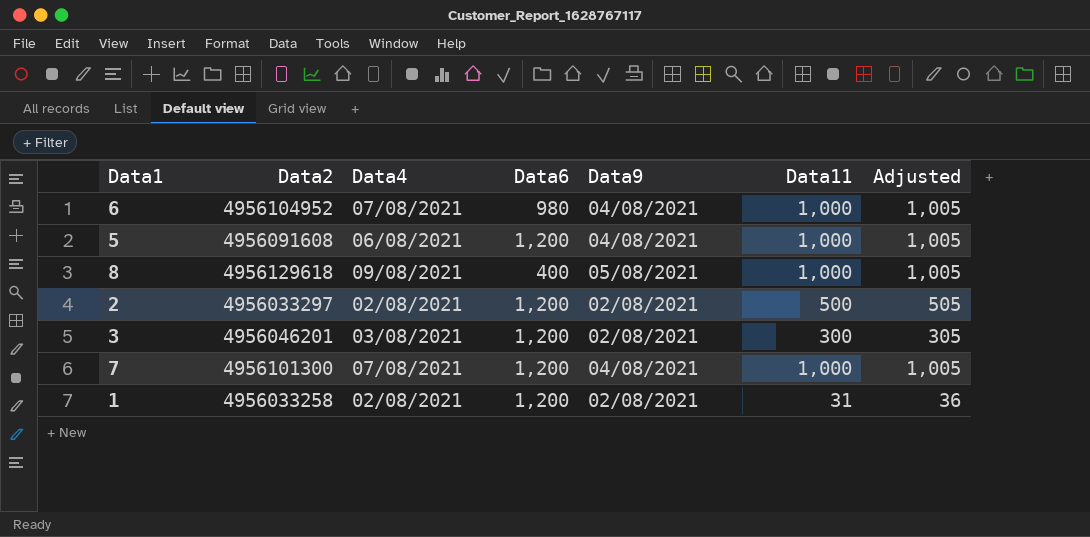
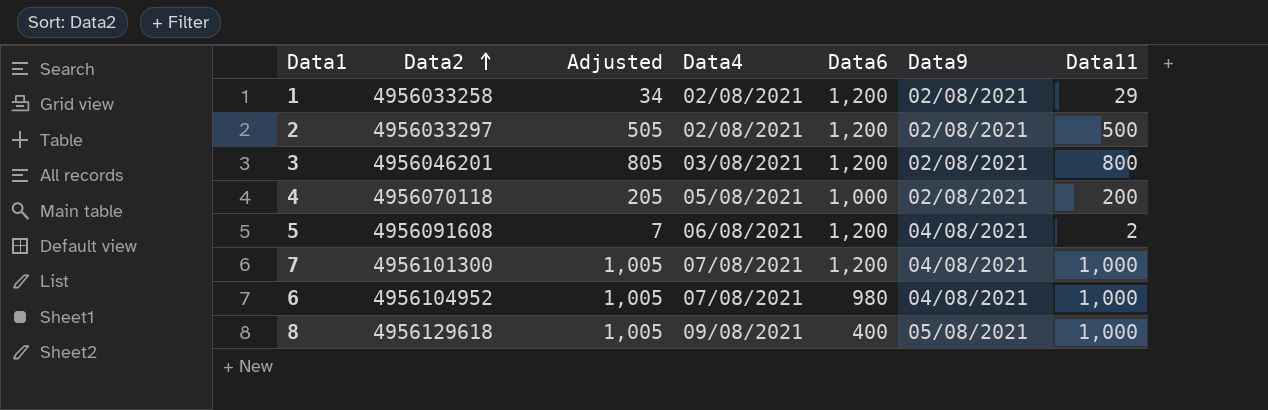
row order: none -> Data2 ascending
column Adjusted | position: 7 -> 3
1 | Adjusted: 36 -> 34
1 | Data11: 31 -> 29
3 | Adjusted: 305 -> 805
3 | Data11: 300 -> 800
row 4: none -> 4956070118 | 205 | 05/08/2021 | 1,000 | 02/08/2021 | 200
5 | Adjusted: 1,005 -> 7
5 | Data11: 1,000 -> 2

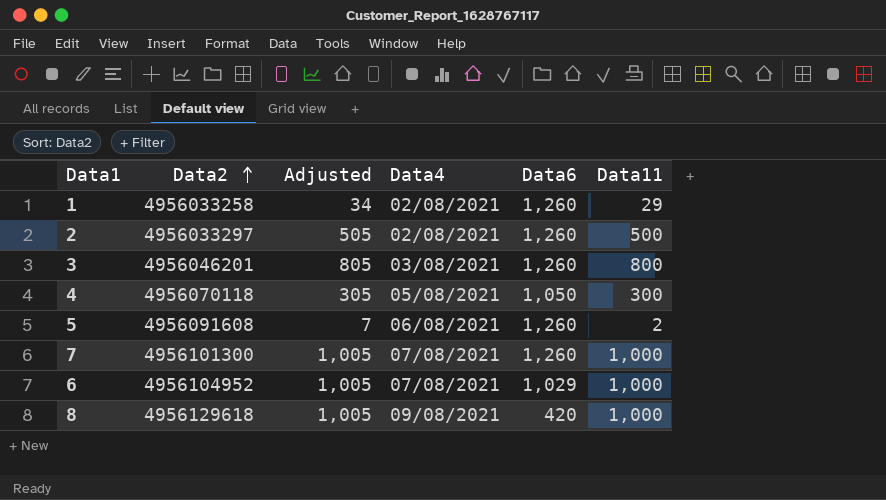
column Data9 | position: 6 -> none
1 | Data6: 1,200 -> 1,260
2 | Data6: 1,200 -> 1,260
3 | Data6: 1,200 -> 1,260
4 | Adjusted: 205 -> 305
4 | Data6: 1,000 -> 1,050
4 | Data11: 200 -> 300
5 | Data6: 1,200 -> 1,260
7 | Data6: 1,200 -> 1,260
6 | Data6: 980 -> 1,029
8 | Data6: 400 -> 420

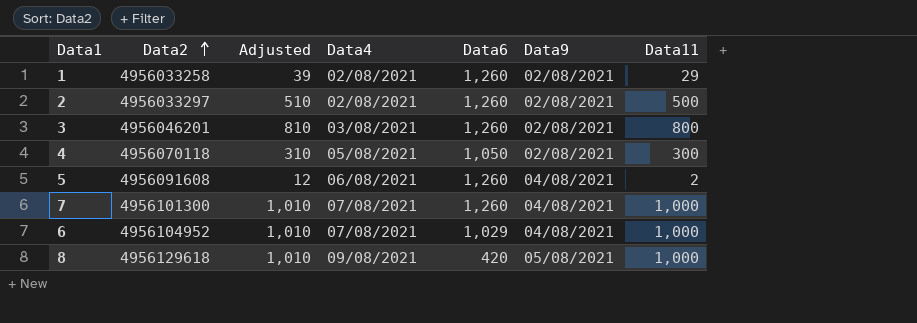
column Adjusted | formula: [Data11] + 5 -> [Data11] + 10
column Data9 | position: none -> 6

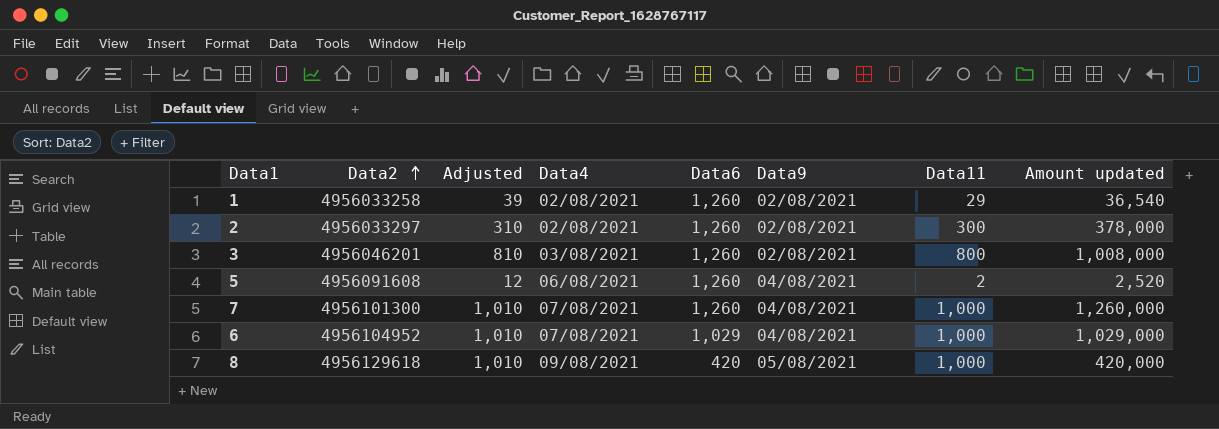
column Amount updated | formula: none -> [Data6] * [Data11]
row 4: 4956070118 | 310 | 05/08/2021 | 1,050 | 02/08/2021 | 300 -> none
2 | Adjusted: 510 -> 310
2 | Data11: 500 -> 300

